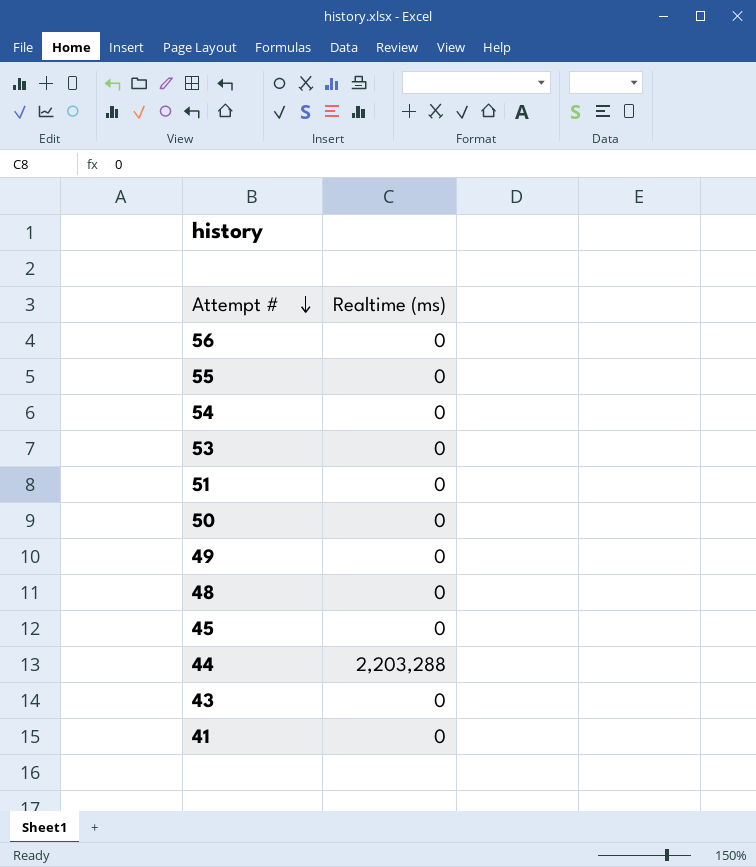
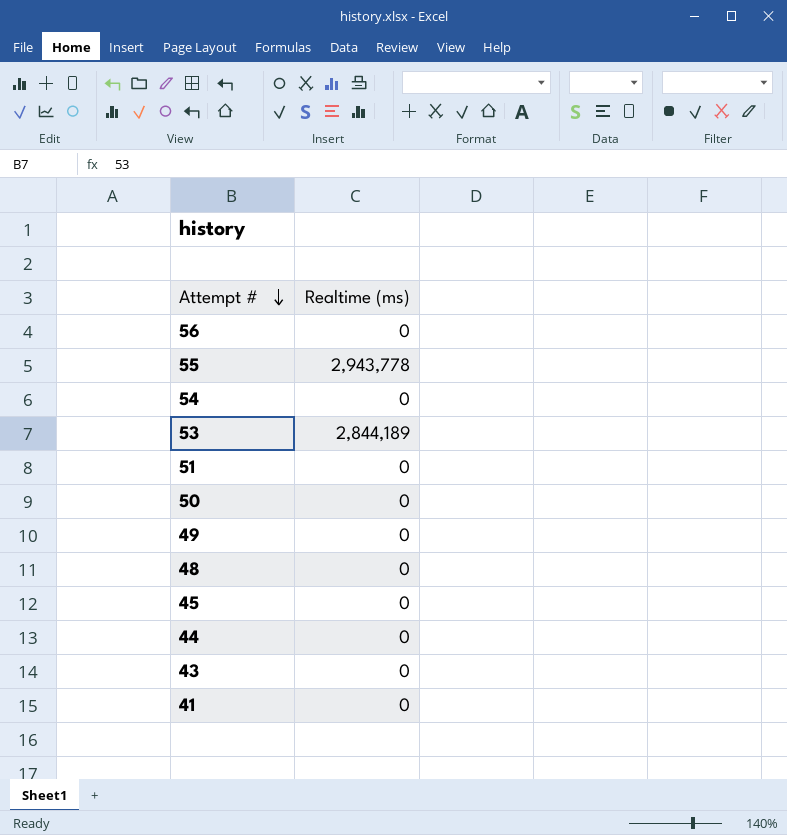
55 | Realtime (ms): 0 -> 2,943,778
53 | Realtime (ms): 0 -> 2,844,189
44 | Realtime (ms): 2,203,288 -> 0

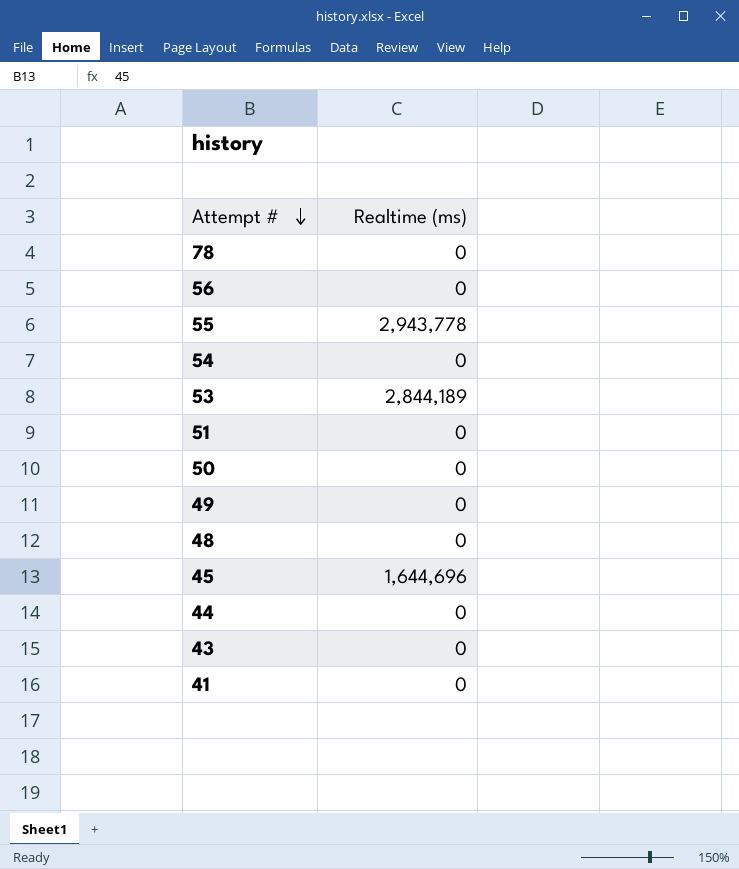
row 78: none -> 0
45 | Realtime (ms): 0 -> 1,644,696

